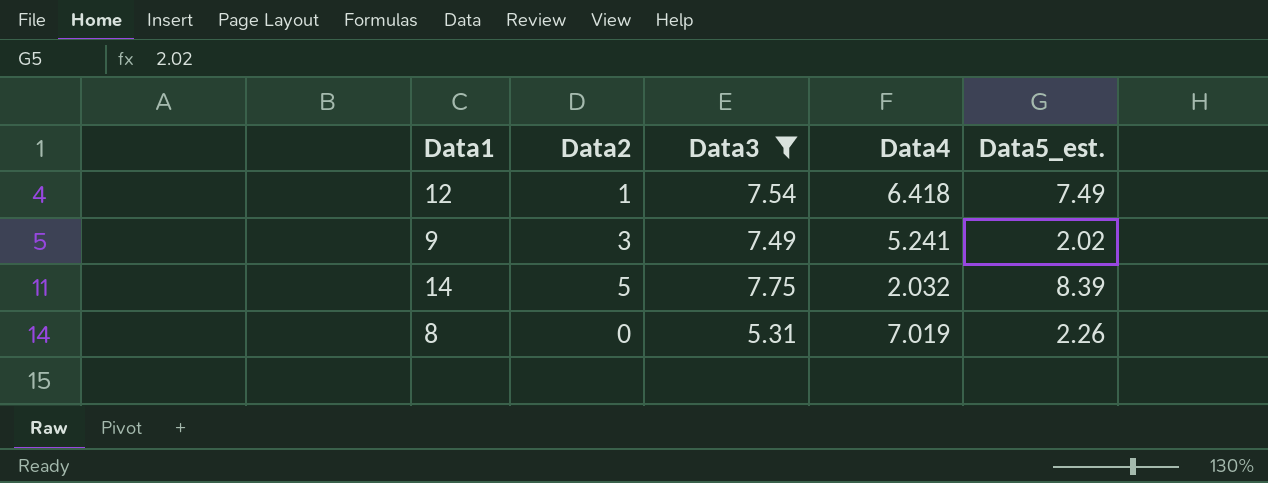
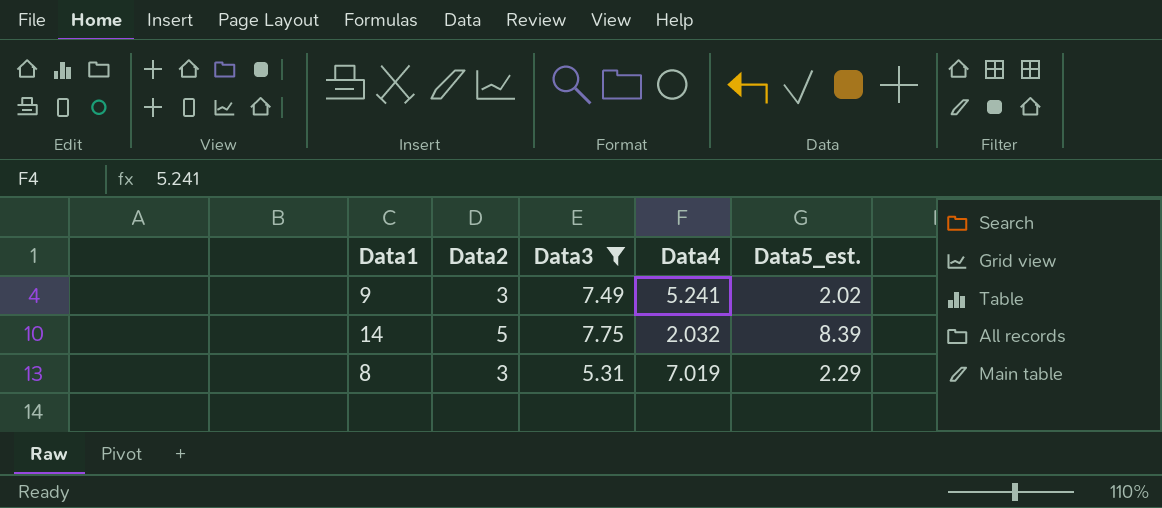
row 12: 1 | 7.54 | 6.418 | 7.49 -> none
8 | Data2: 0 -> 3
8 | Data5_est.: 2.26 -> 2.29

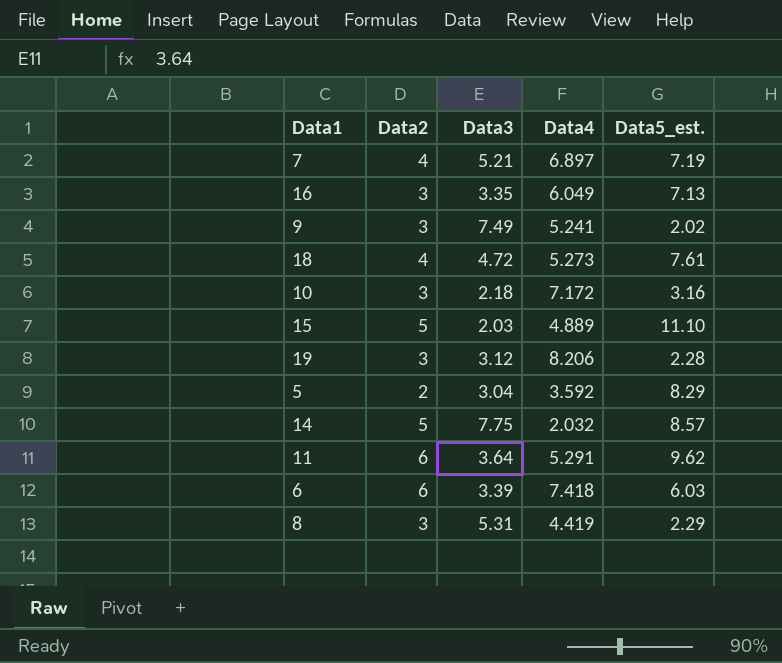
filter: Data3 >= 5.31 -> none
14 | Data5_est.: 8.39 -> 8.57
8 | Data4: 7.019 -> 4.419

